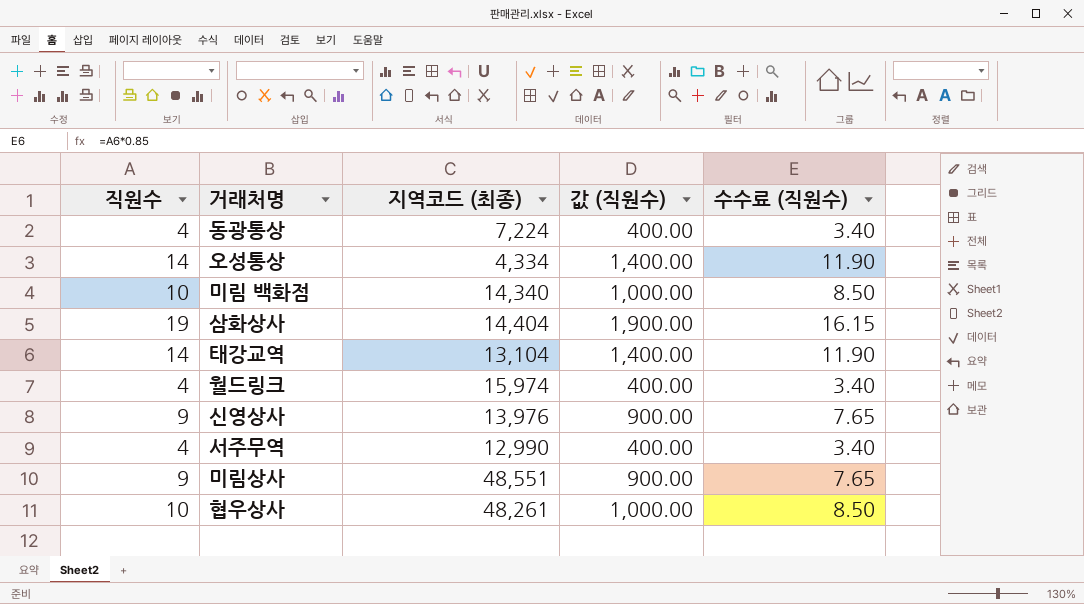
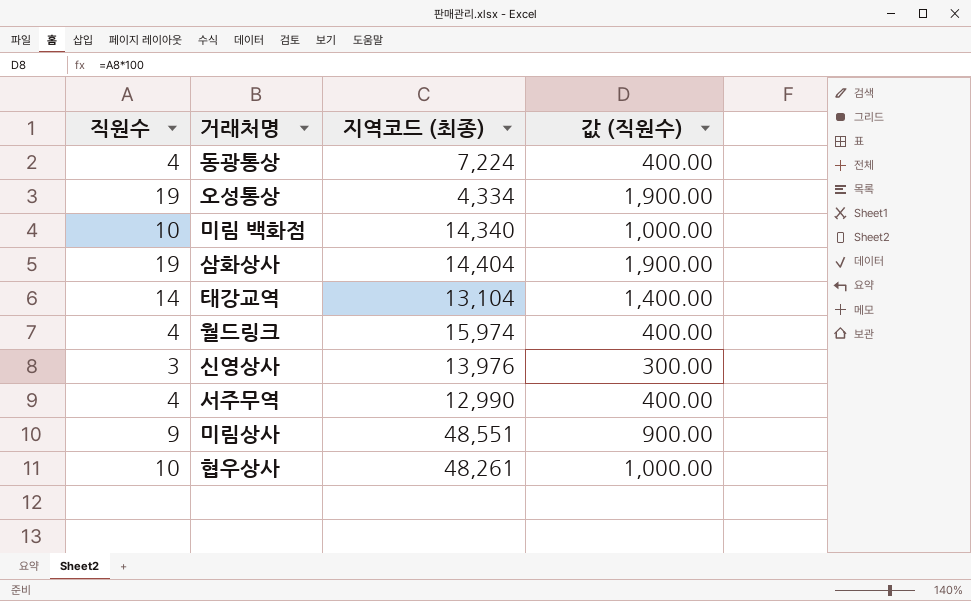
column 수수료 (직원수) | formula: [직원수] * 0.85 -> none
오성통상 | 직원수: 14 -> 19
오성통상 | 값 (직원수): 1,400.00 -> 1,900.00
신영상사 | 직원수: 9 -> 3
신영상사 | 값 (직원수): 900.00 -> 300.00

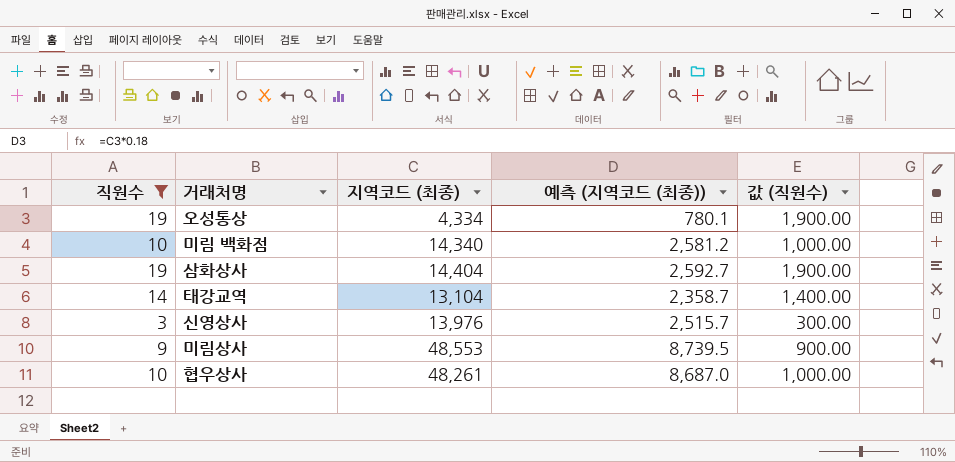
filter: none -> 직원수 != 4
column 예측 (지역코드 (최종)) | formula: none -> [지역코드 (최종)] * 0.18
미림상사 | 지역코드 (최종): 48,551 -> 48,553

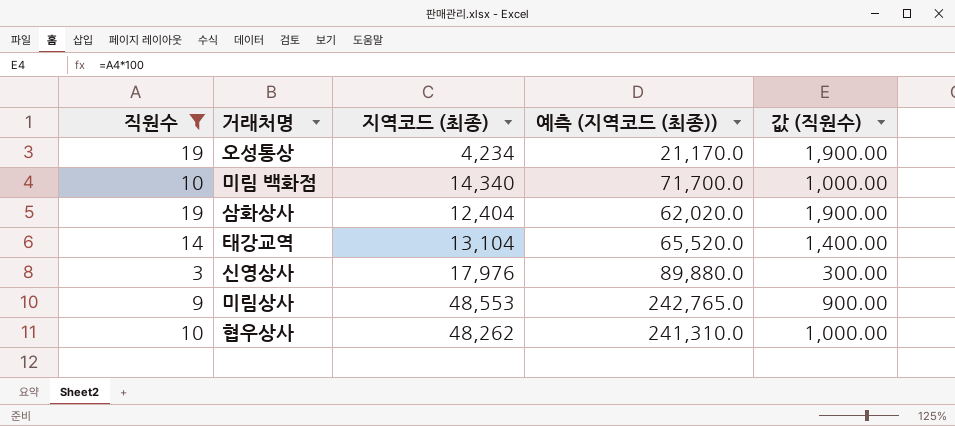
column 예측 (지역코드 (최종)) | formula: [지역코드 (최종)] * 0.18 -> [지역코드 (최종)] * 5
오성통상 | 지역코드 (최종): 4,334 -> 4,234
삼화상사 | 지역코드 (최종): 14,404 -> 12,404
신영상사 | 지역코드 (최종): 13,976 -> 17,976
협우상사 | 지역코드 (최종): 48,261 -> 48,262

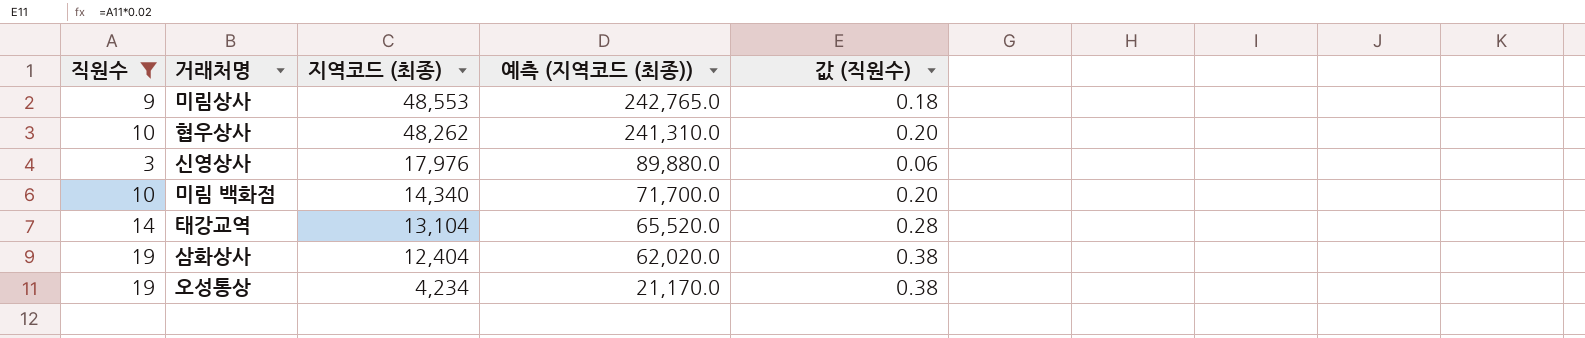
row order: none -> 지역코드 (최종) descending
column 값 (직원수) | formula: [직원수] * 100 -> [직원수] * 0.02

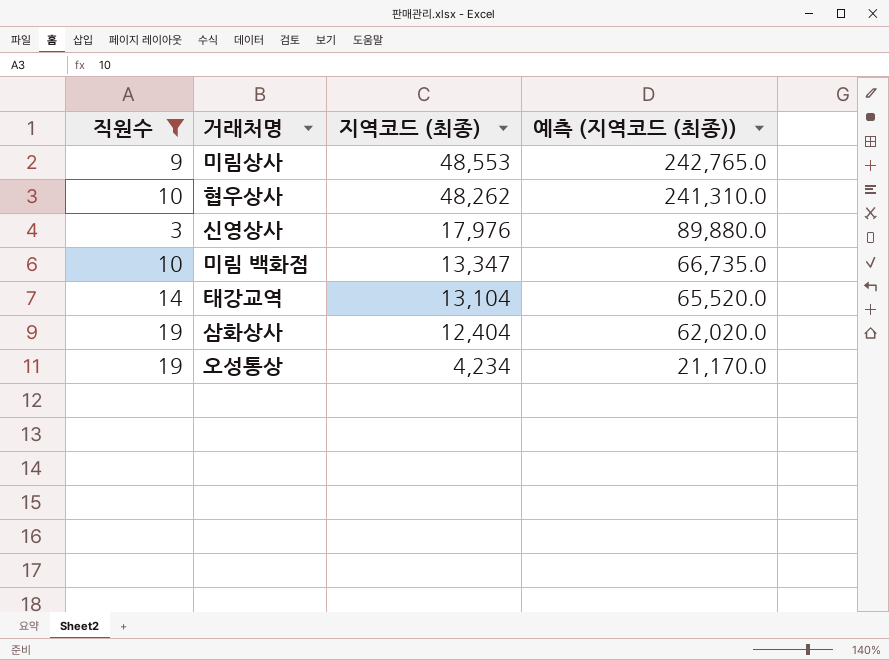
column 값 (직원수) | formula: [직원수] * 0.02 -> none
미림 백화점 | 지역코드 (최종): 14,340 -> 13,347
미림 백화점 | 예측 (지역코드 (최종)): 71,700.0 -> 66,735.0

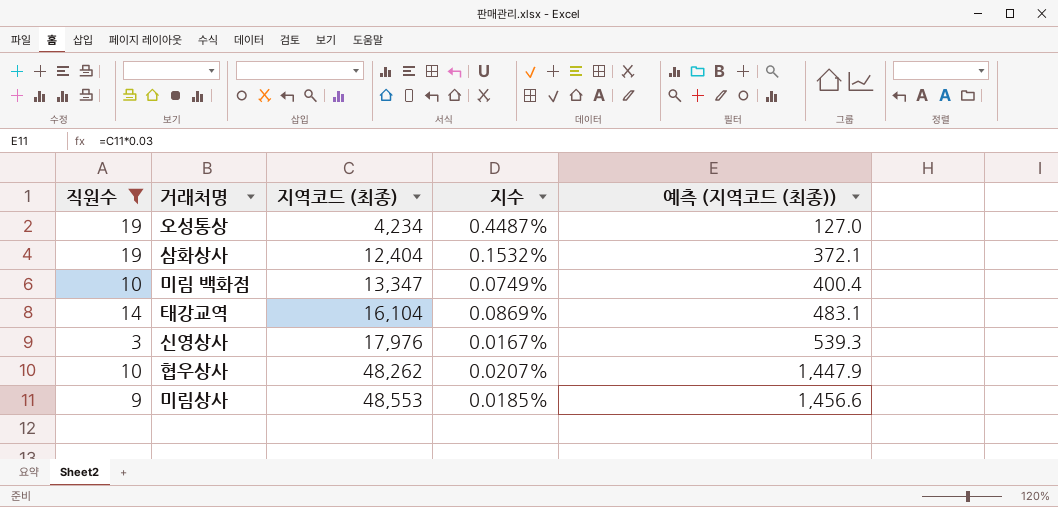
row order: 지역코드 (최종) descending -> 지역코드 (최종) ascending
column 지수 | formula: none -> [직원수] / [지역코드 (최종)]
column 예측 (지역코드 (최종)) | formula: [지역코드 (최종)] * 5 -> [지역코드 (최종)] * 0.03
태강교역 | 지역코드 (최종): 13,104 -> 16,104

